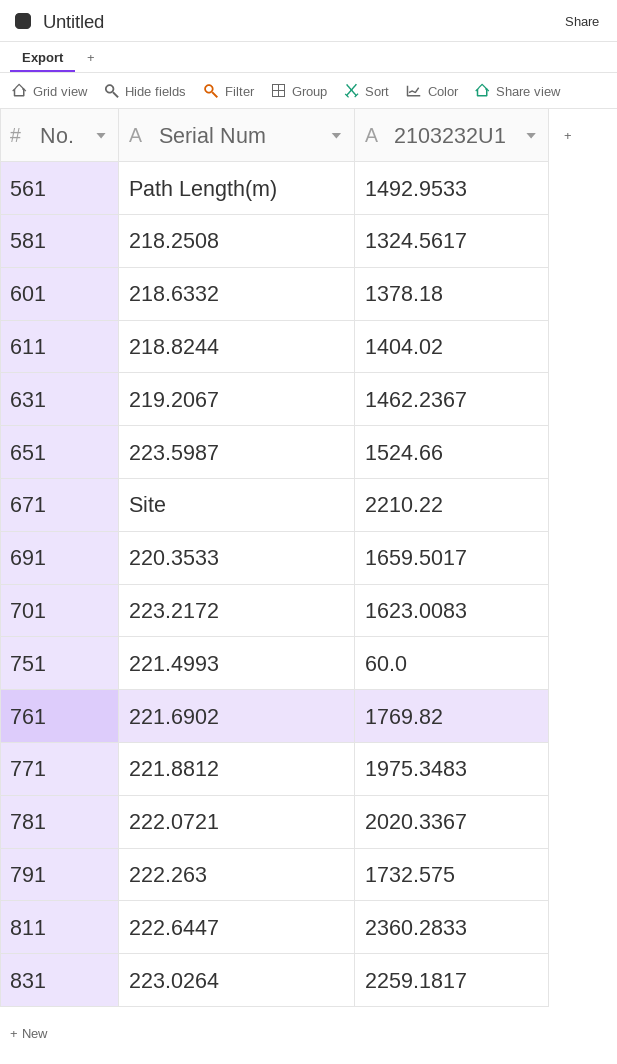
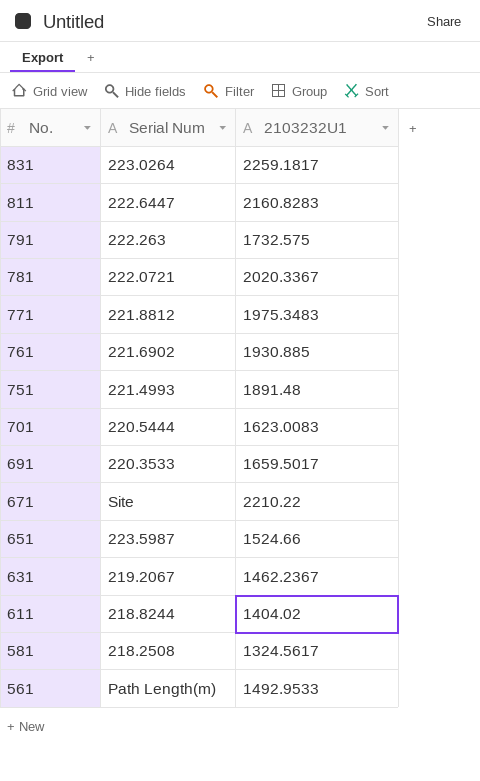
row order: No. ascending -> No. descending
row 601: 218.6332 | 1378.18 -> none
811 | 2103232U1: 2360.2833 -> 2160.8283
761 | 2103232U1: 1769.82 -> 1930.885
751 | 2103232U1: 60.0 -> 1891.48
701 | Serial Num: 223.2172 -> 220.5444

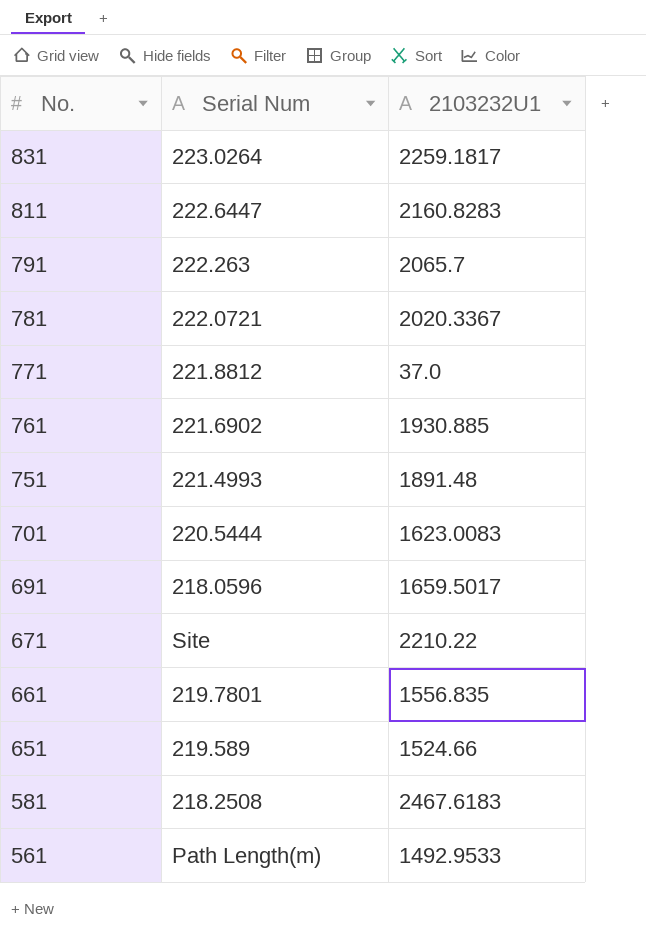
row 631: 219.2067 | 1462.2367 -> none
row 611: 218.8244 | 1404.02 -> none
791 | 2103232U1: 1732.575 -> 2065.7
771 | 2103232U1: 1975.3483 -> 37.0
691 | Serial Num: 220.3533 -> 218.0596
row 661: none -> 219.7801 | 1556.835
651 | Serial Num: 223.5987 -> 219.589
581 | 2103232U1: 1324.5617 -> 2467.6183

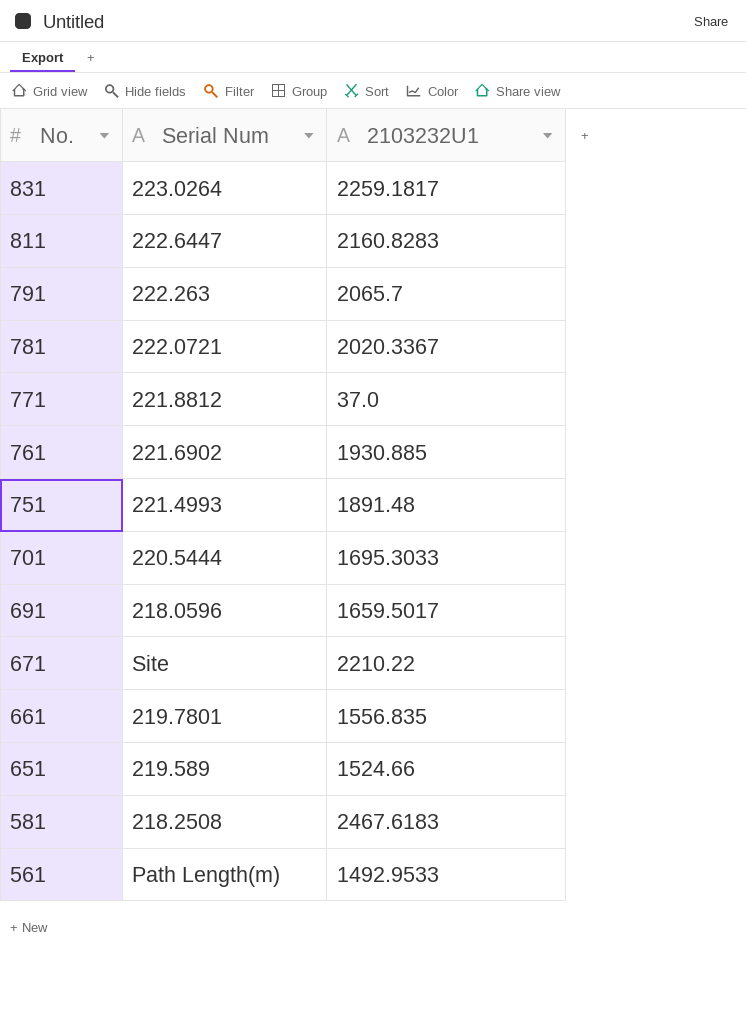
701 | 2103232U1: 1623.0083 -> 1695.3033

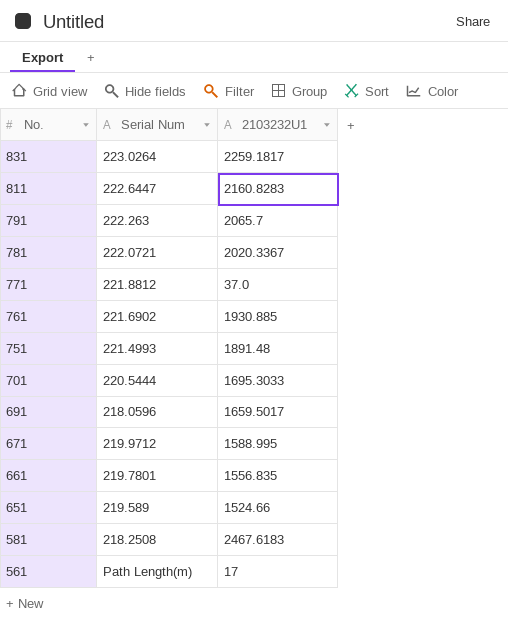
671 | Serial Num: Site -> 219.9712
671 | 2103232U1: 2210.22 -> 1588.995
561 | 2103232U1: 1492.9533 -> 17

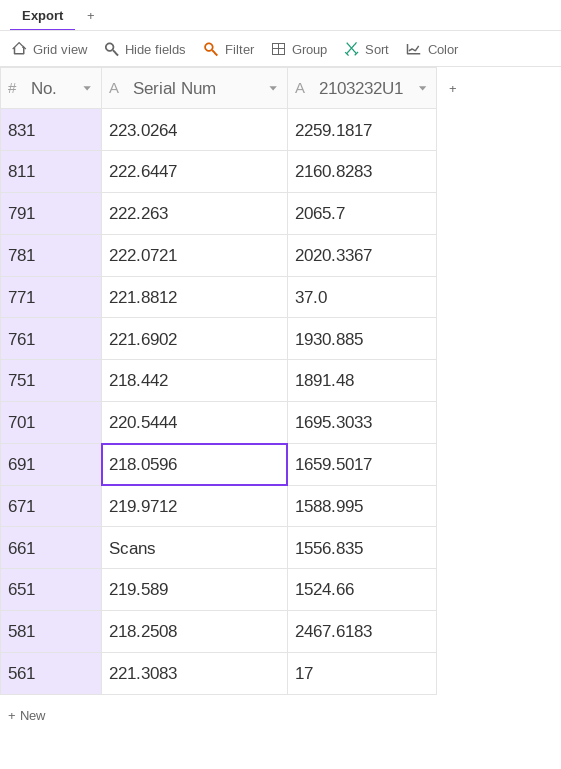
751 | Serial Num: 221.4993 -> 218.442
661 | Serial Num: 219.7801 -> Scans
561 | Serial Num: Path Length(m) -> 221.3083

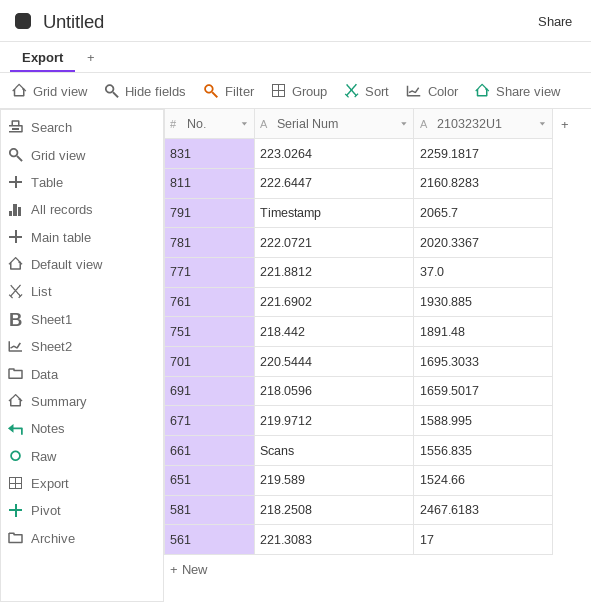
791 | Serial Num: 222.263 -> Timestamp

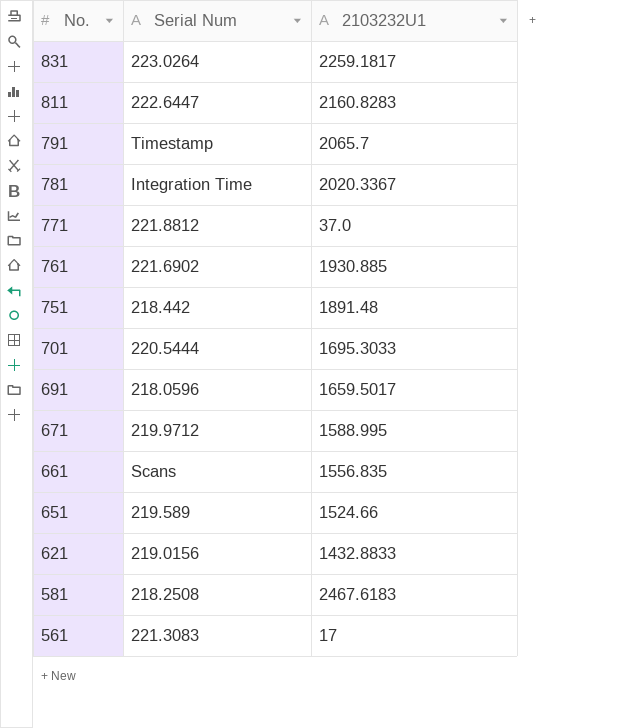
781 | Serial Num: 222.0721 -> Integration Time
row 621: none -> 219.0156 | 1432.8833

